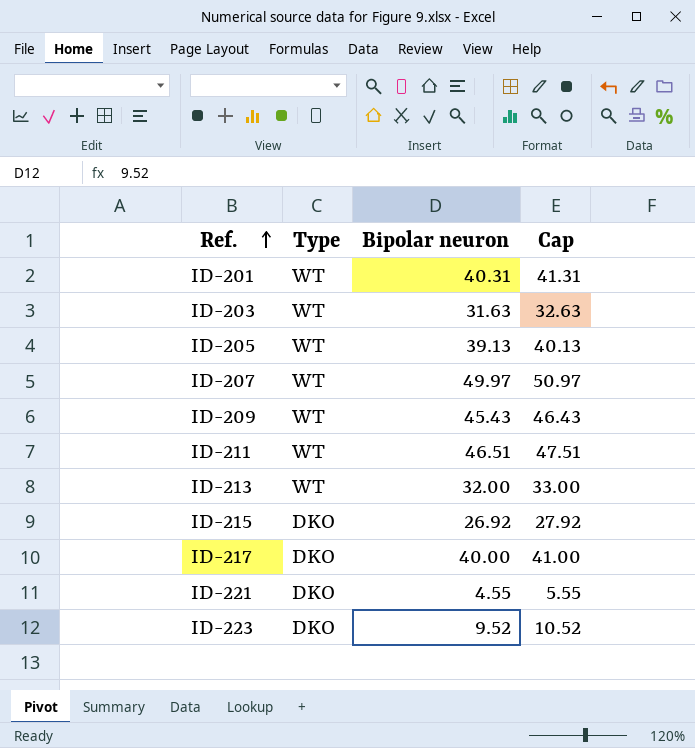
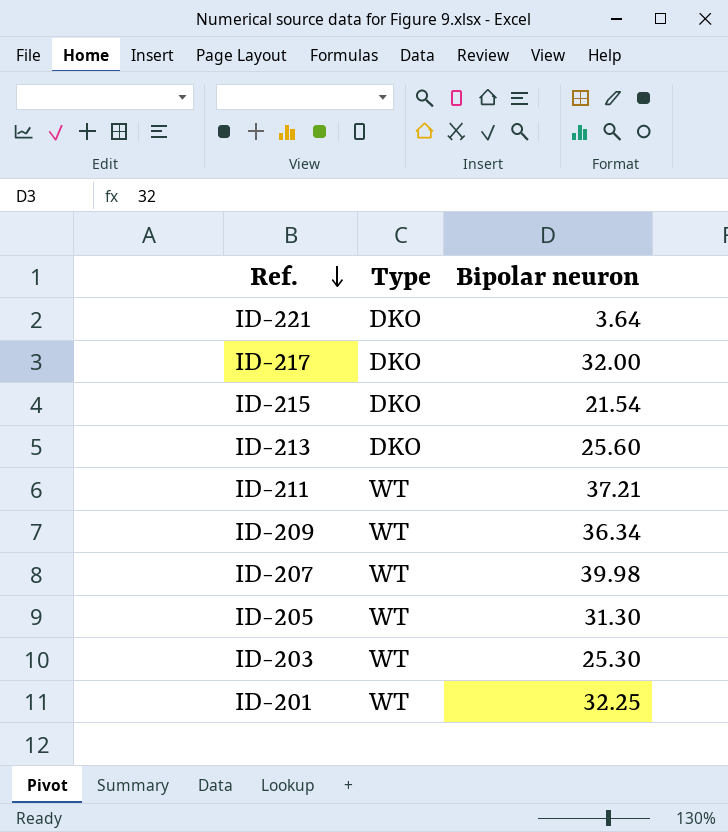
row order: Ref. ascending -> Ref. descending
column Cap | formula: [Bipolar neuron] + 1 -> none
row ID-223: DKO | 9.52 | 10.52 -> none
ID-221 | Bipolar neuron: 4.55 -> 3.64
ID-217 | Bipolar neuron: 40.00 -> 32.00
ID-215 | Bipolar neuron: 26.92 -> 21.54
ID-213 | Type: WT -> DKO
ID-213 | Bipolar neuron: 32.00 -> 25.60
ID-211 | Bipolar neuron: 46.51 -> 37.21
ID-209 | Bipolar neuron: 45.43 -> 36.34
ID-207 | Bipolar neuron: 49.97 -> 39.98
ID-205 | Bipolar neuron: 39.13 -> 31.30
ID-203 | Bipolar neuron: 31.63 -> 25.30
ID-201 | Bipolar neuron: 40.31 -> 32.25

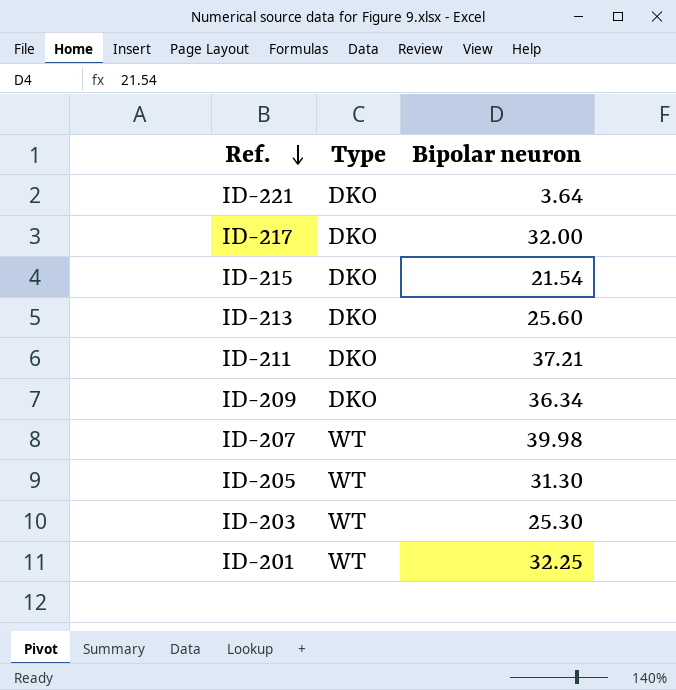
ID-211 | Type: WT -> DKO
ID-209 | Type: WT -> DKO

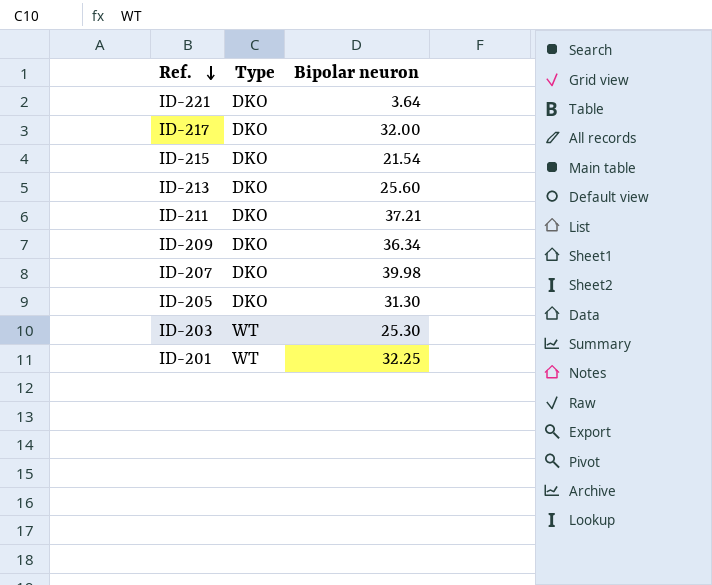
ID-207 | Type: WT -> DKO
ID-205 | Type: WT -> DKO

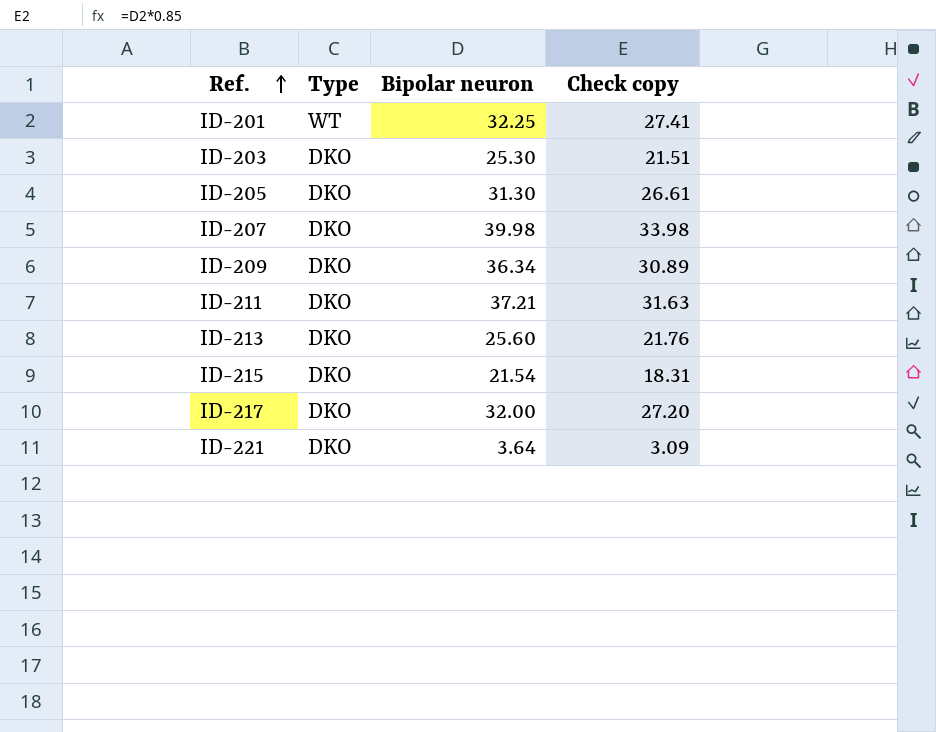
row order: Ref. descending -> Ref. ascending
column Check copy | formula: none -> [Bipolar neuron] * 0.85
ID-203 | Type: WT -> DKO

